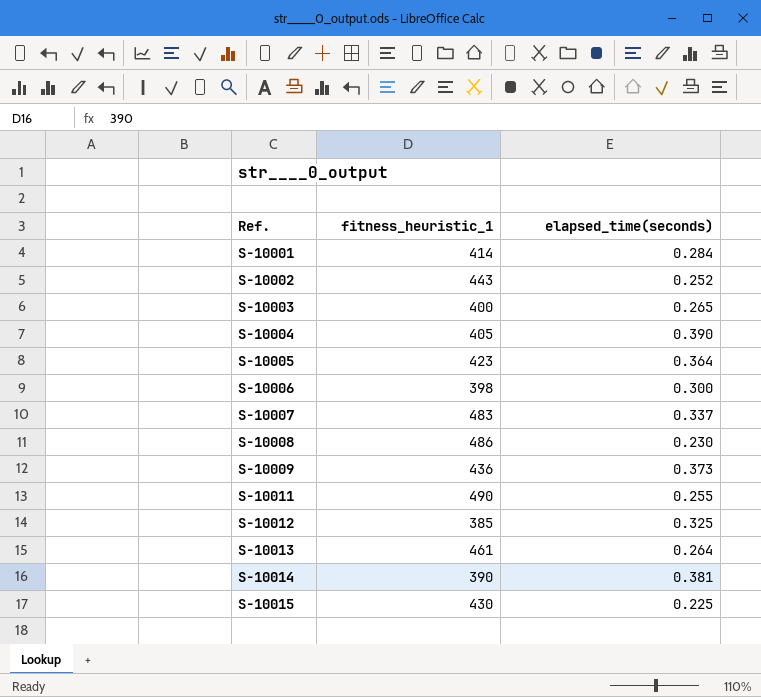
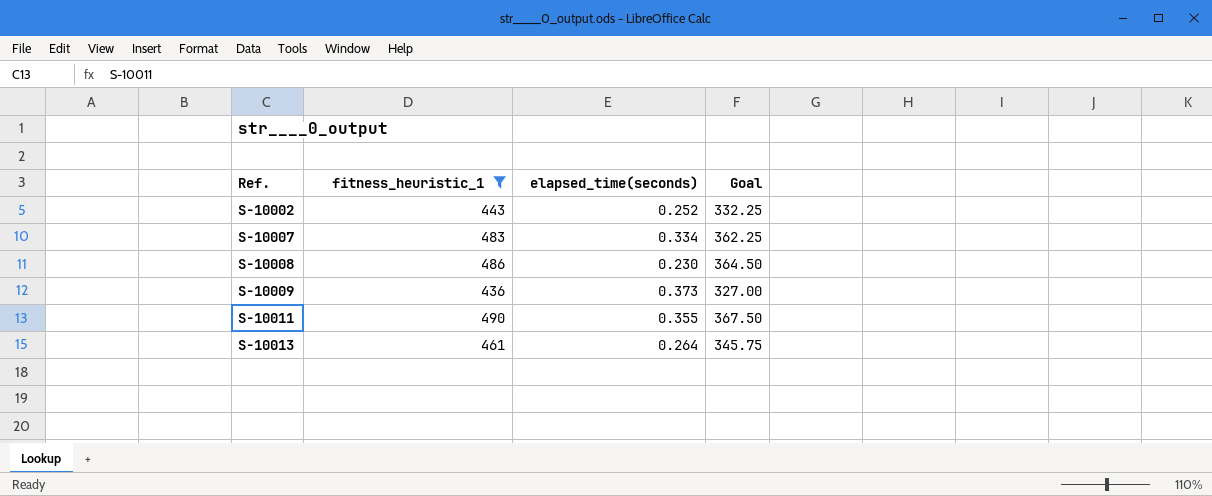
filter: none -> fitness_heuristic_1 >= 436
column Goal | formula: none -> [fitness_heuristic_1] * 0.75
S-10007 | elapsed_time(seconds): 0.337 -> 0.334
S-10011 | elapsed_time(seconds): 0.255 -> 0.355

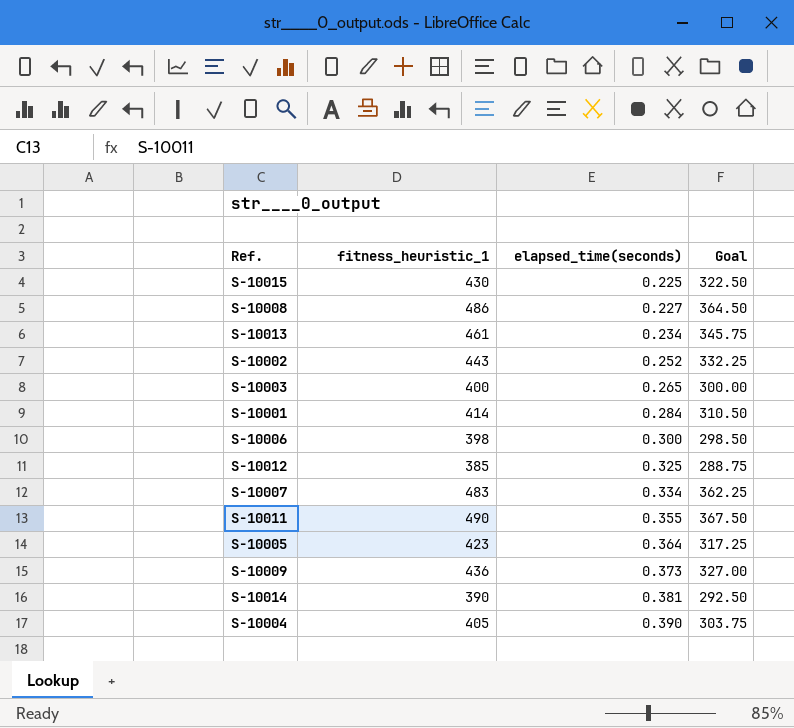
filter: fitness_heuristic_1 >= 436 -> none
row order: Ref. ascending -> elapsed_time(seconds) ascending
S-10008 | elapsed_time(seconds): 0.230 -> 0.227
S-10013 | elapsed_time(seconds): 0.264 -> 0.234

